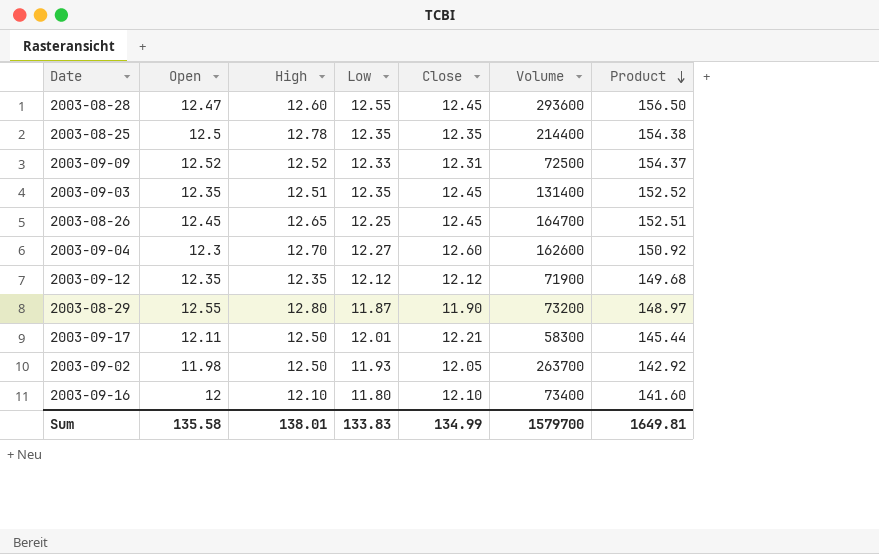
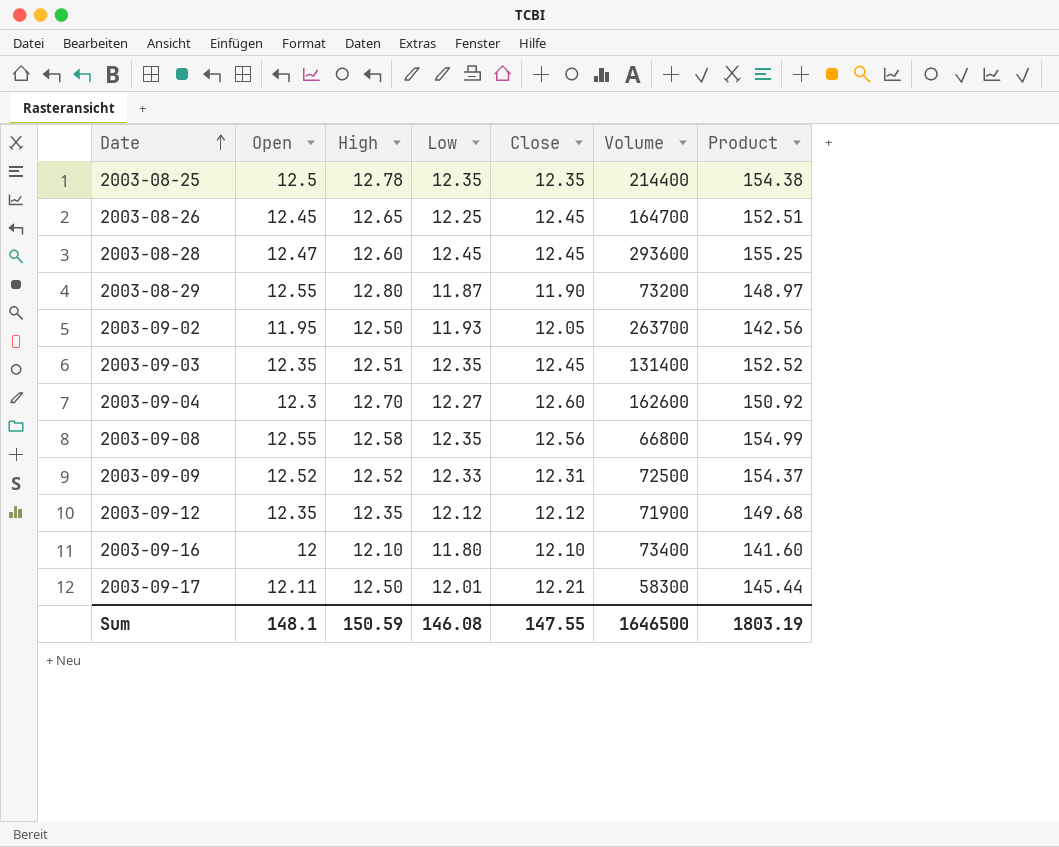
row order: Product descending -> Date ascending
2003-08-28 | Low: 12.55 -> 12.45
2003-08-28 | Product: 156.50 -> 155.25
2003-09-02 | Open: 11.98 -> 11.95
2003-09-02 | Product: 142.92 -> 142.56
row 2003-09-08: none -> 12.55 | 12.58 | 12.35 | 12.56 | 66800 | 154.99
Sum | Open: 135.58 -> 148.1
Sum | High: 138.01 -> 150.59
Sum | Low: 133.83 -> 146.08
Sum | Close: 134.99 -> 147.55
Sum | Volume: 1579700 -> 1646500
Sum | Product: 1649.81 -> 1803.19

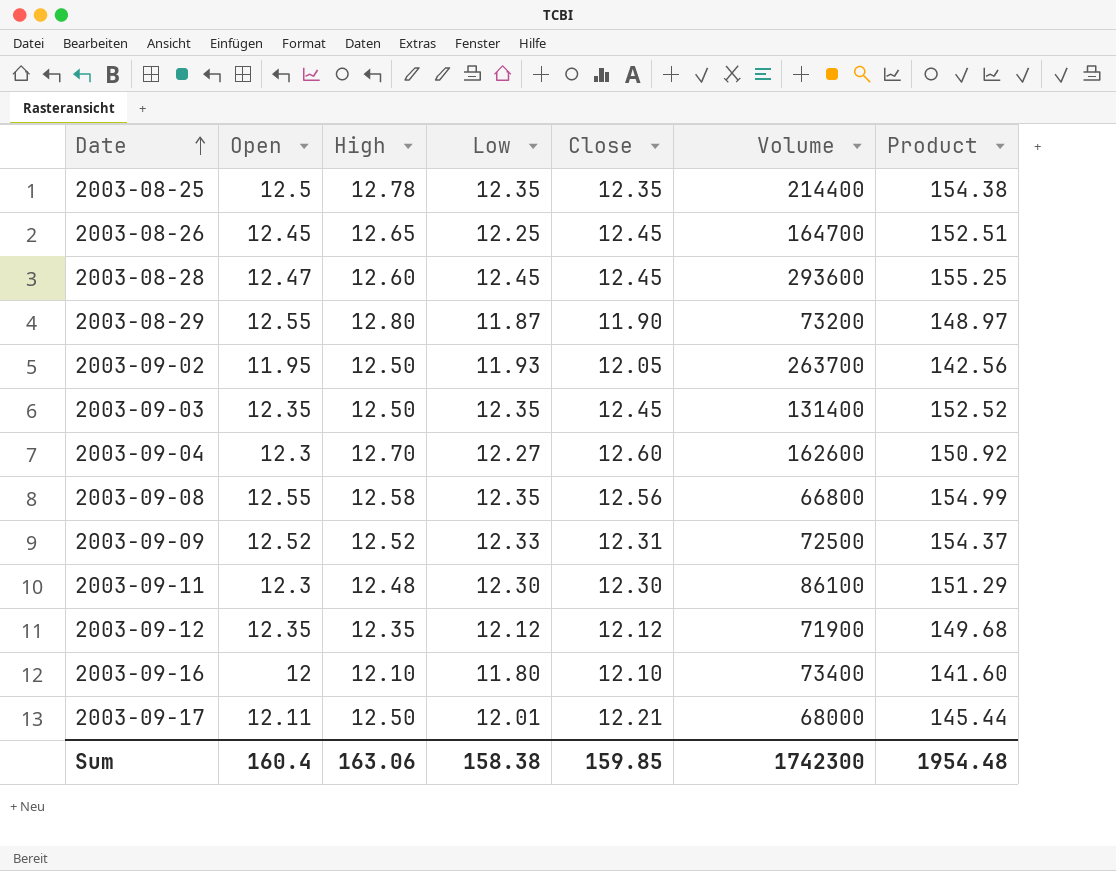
2003-09-03 | High: 12.51 -> 12.50
row 2003-09-11: none -> 12.3 | 12.48 | 12.30 | 12.30 | 86100 | 151.29
2003-09-17 | Volume: 58300 -> 68000
Sum | Open: 148.1 -> 160.4
Sum | High: 150.59 -> 163.06
Sum | Low: 146.08 -> 158.38
Sum | Close: 147.55 -> 159.85
Sum | Volume: 1646500 -> 1742300
Sum | Product: 1803.19 -> 1954.48

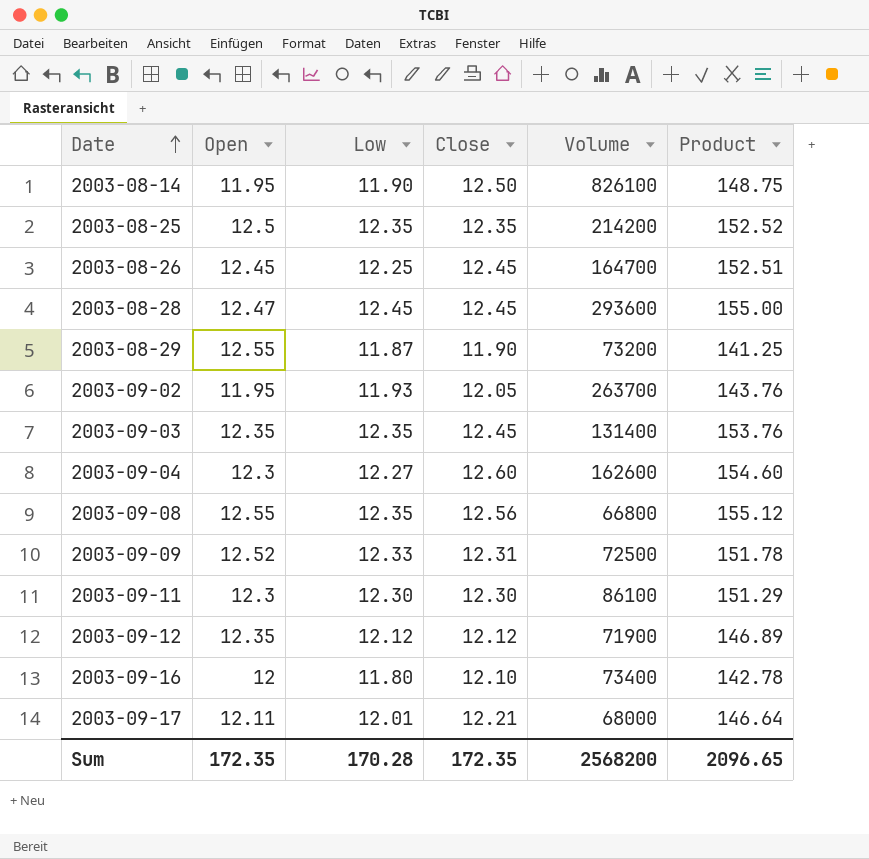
column High | position: 3 -> none
column Product | formula: [Open] * [Low] -> [Low] * [Close]
row 2003-08-14: none -> 11.95 | 11.90 | 12.50 | 826100 | 148.75
2003-08-25 | Volume: 214400 -> 214200
Sum | Open: 160.4 -> 172.35
Sum | Low: 158.38 -> 170.28
Sum | Close: 159.85 -> 172.35
Sum | Volume: 1742300 -> 2568200
Sum | Product: 1954.48 -> 2096.65

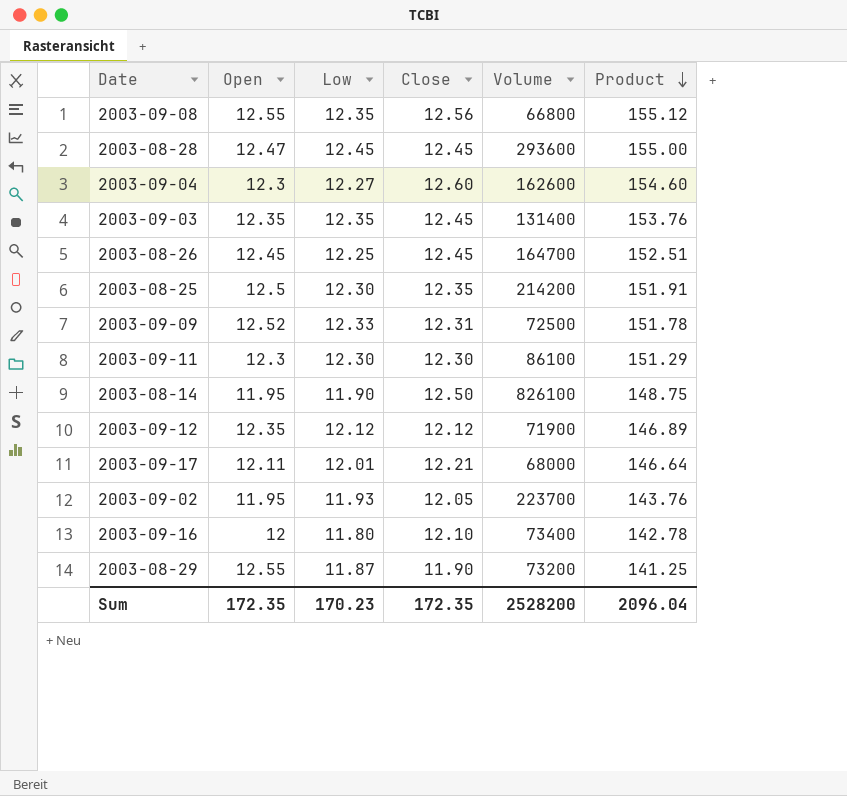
row order: Date ascending -> Product descending
2003-08-25 | Low: 12.35 -> 12.30
2003-08-25 | Product: 152.52 -> 151.91
2003-09-02 | Volume: 263700 -> 223700
Sum | Low: 170.28 -> 170.23
Sum | Volume: 2568200 -> 2528200
Sum | Product: 2096.65 -> 2096.04

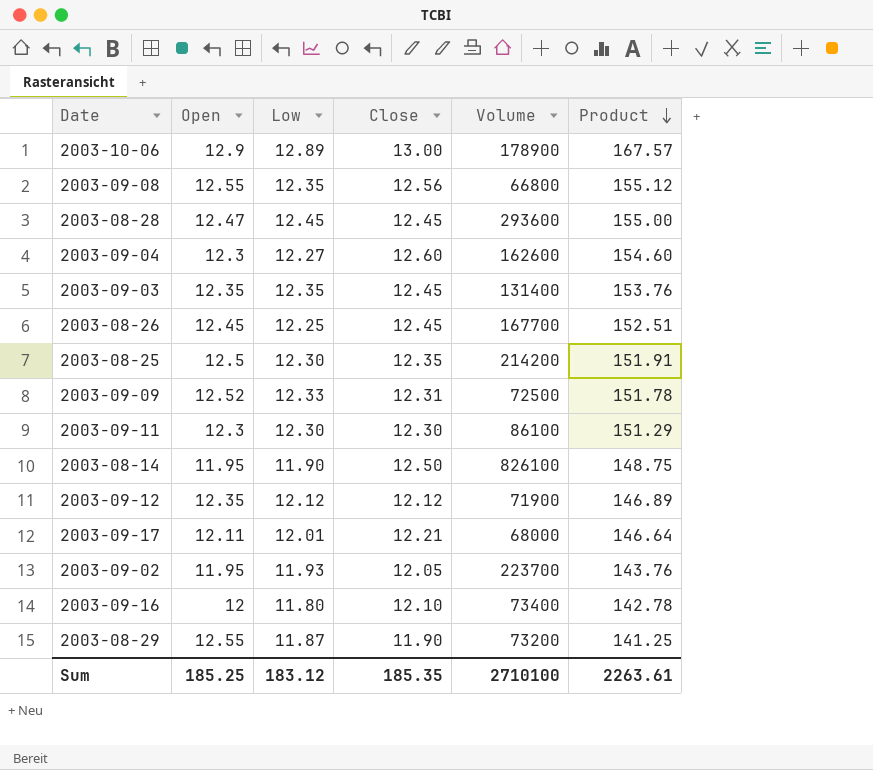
row 2003-10-06: none -> 12.9 | 12.89 | 13.00 | 178900 | 167.57
2003-08-26 | Volume: 164700 -> 167700
Sum | Open: 172.35 -> 185.25
Sum | Low: 170.23 -> 183.12
Sum | Close: 172.35 -> 185.35
Sum | Volume: 2528200 -> 2710100
Sum | Product: 2096.04 -> 2263.61

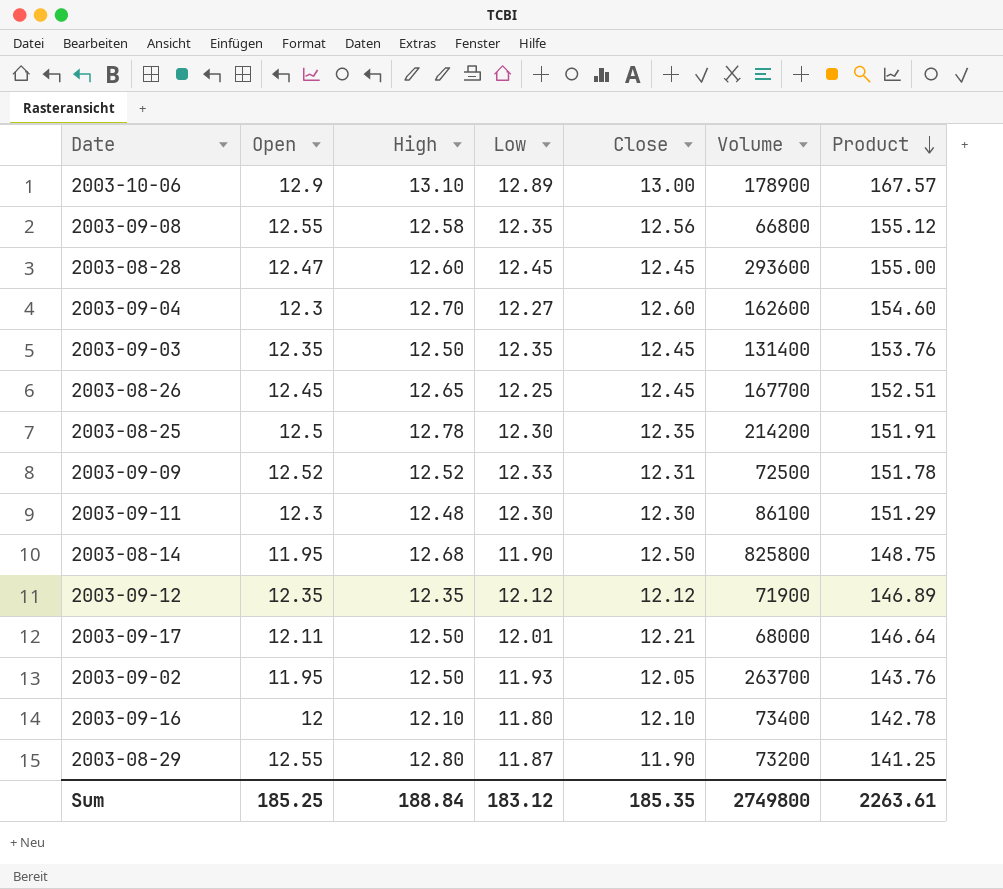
column High | position: none -> 3
2003-08-14 | Volume: 826100 -> 825800
2003-09-02 | Volume: 223700 -> 263700
Sum | Volume: 2710100 -> 2749800

